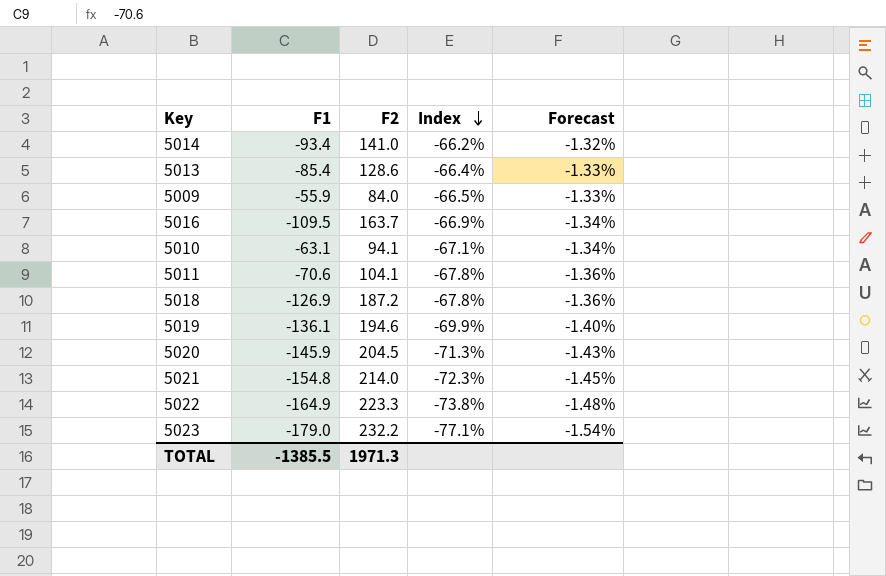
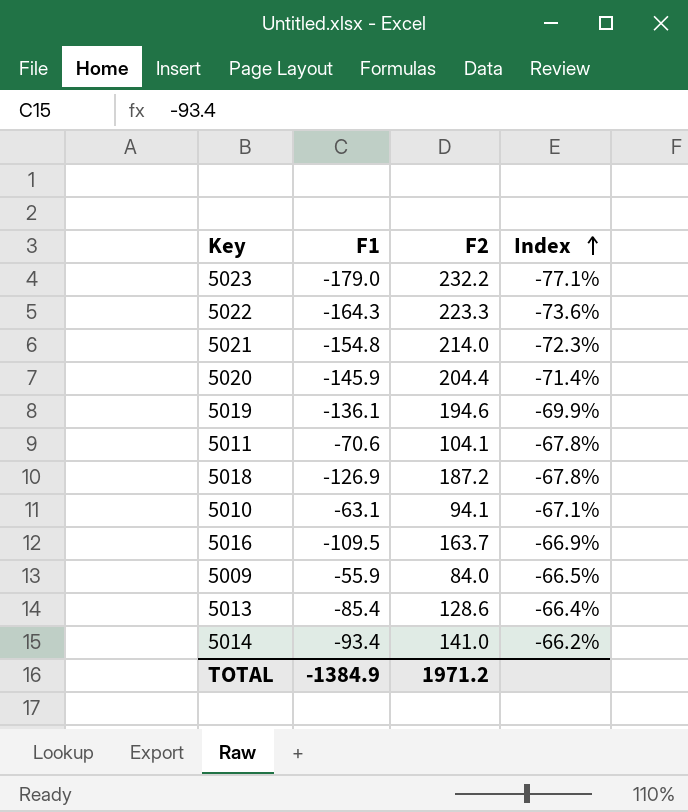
row order: Index descending -> Index ascending
column Forecast | formula: [Index] * 0.02 -> none
5022 | F1: -164.9 -> -164.3
5022 | Index: -73.8% -> -73.6%
5020 | F2: 204.5 -> 204.4
5020 | Index: -71.3% -> -71.4%
TOTAL | F1: -1385.5 -> -1384.9
TOTAL | F2: 1971.3 -> 1971.2

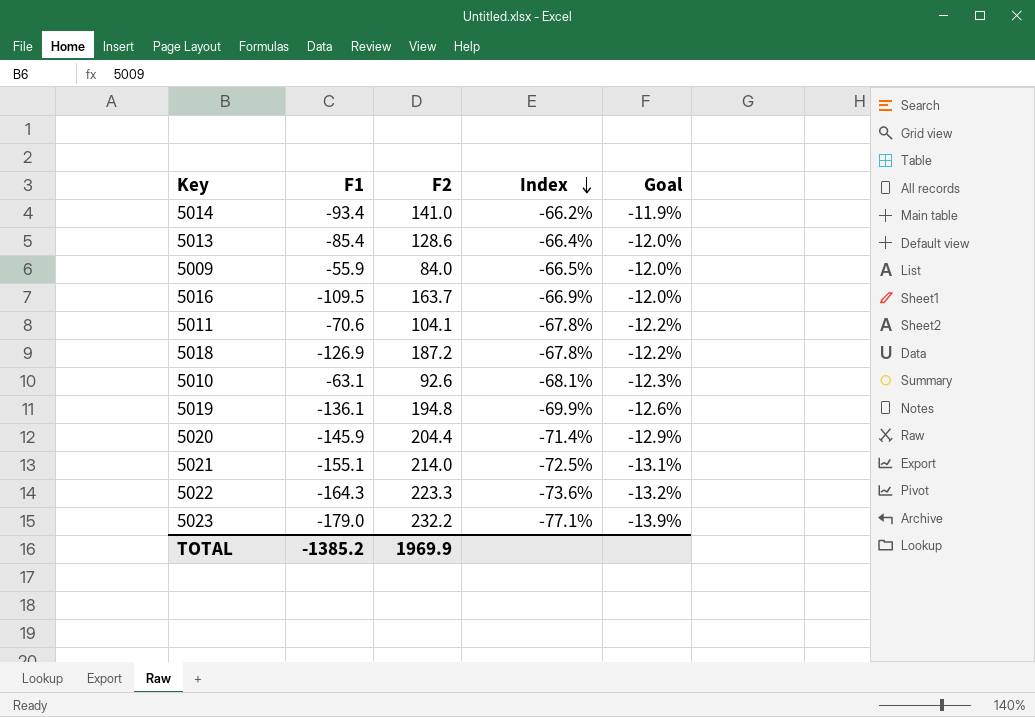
row order: Index ascending -> Index descending
column Goal | formula: none -> [Index] * 0.18
5010 | F2: 94.1 -> 92.6
5010 | Index: -67.1% -> -68.1%
5019 | F2: 194.6 -> 194.8
5021 | F1: -154.8 -> -155.1
5021 | Index: -72.3% -> -72.5%
TOTAL | F1: -1384.9 -> -1385.2
TOTAL | F2: 1971.2 -> 1969.9

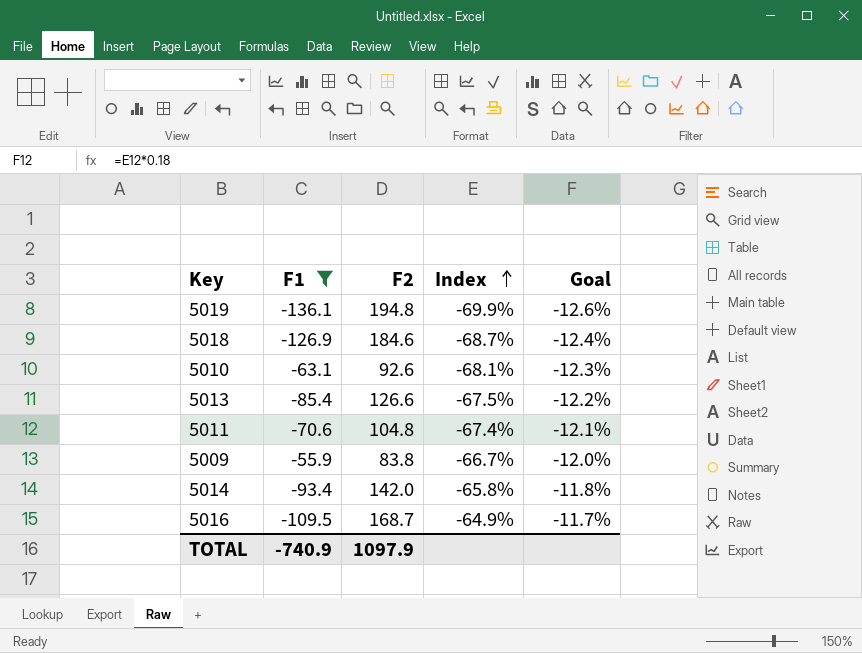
filter: none -> F1 >= -136.1
row order: Index descending -> Index ascending
5018 | F2: 187.2 -> 184.6
5018 | Index: -67.8% -> -68.7%
5018 | Goal: -12.2% -> -12.4%
5013 | F2: 128.6 -> 126.6
5013 | Index: -66.4% -> -67.5%
5013 | Goal: -12.0% -> -12.2%
5011 | F2: 104.1 -> 104.8
5011 | Index: -67.8% -> -67.4%
5011 | Goal: -12.2% -> -12.1%
5009 | F2: 84.0 -> 83.8
5009 | Index: -66.5% -> -66.7%
5014 | F2: 141.0 -> 142.0
5014 | Index: -66.2% -> -65.8%
5014 | Goal: -11.9% -> -11.8%
5016 | F2: 163.7 -> 168.7
5016 | Index: -66.9% -> -64.9%
5016 | Goal: -12.0% -> -11.7%
TOTAL | F1: -1385.2 -> -740.9
TOTAL | F2: 1969.9 -> 1097.9

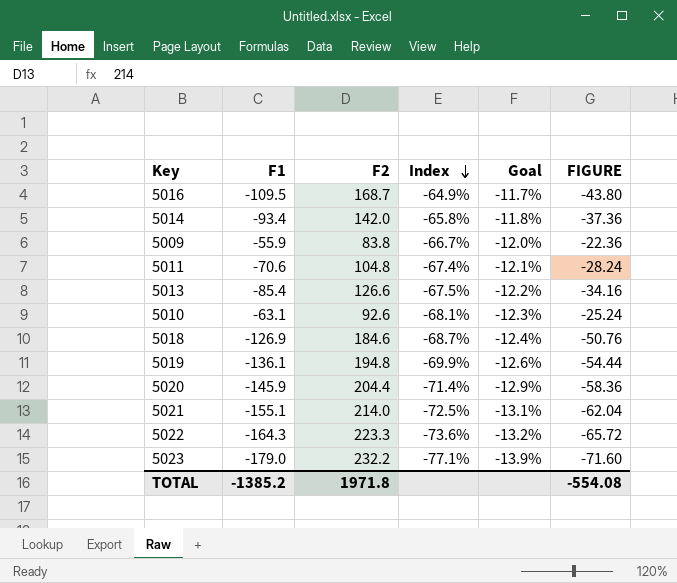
filter: F1 >= -136.1 -> none
row order: Index ascending -> Index descending
column FIGURE | formula: none -> [F1] * 0.4
TOTAL | F1: -740.9 -> -1385.2
TOTAL | F2: 1097.9 -> 1971.8

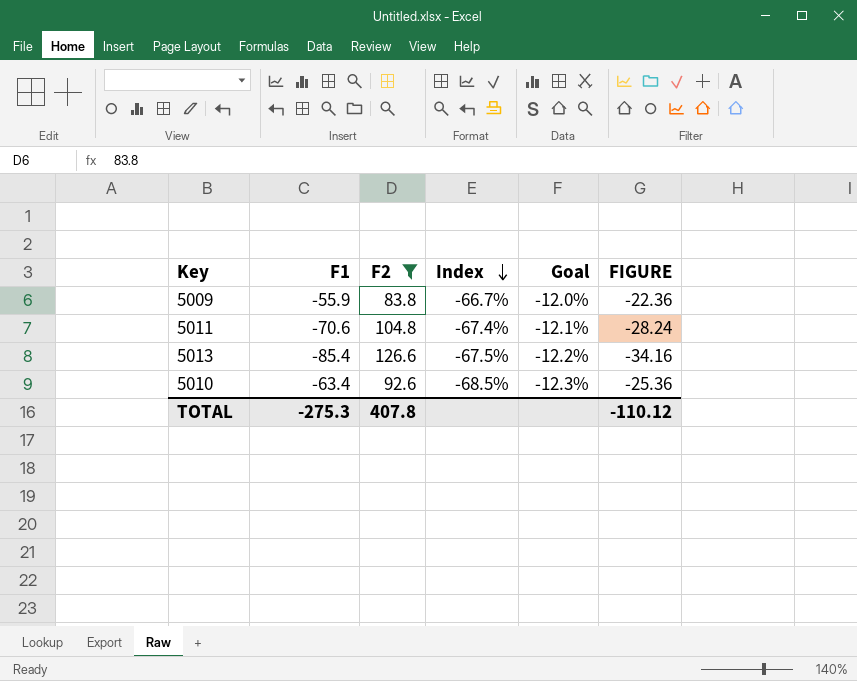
filter: none -> F2 <= 126.6
5010 | F1: -63.1 -> -63.4
5010 | Index: -68.1% -> -68.5%
5010 | FIGURE: -25.24 -> -25.36
TOTAL | F1: -1385.2 -> -275.3
TOTAL | F2: 1971.8 -> 407.8
TOTAL | FIGURE: -554.08 -> -110.12

